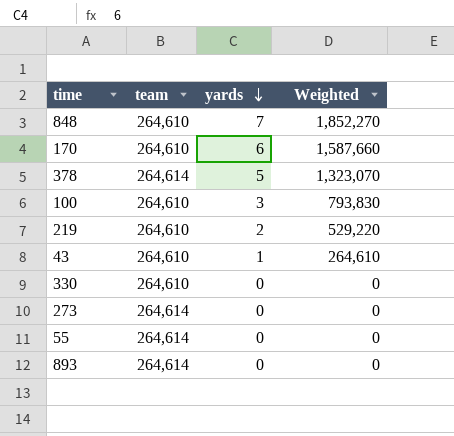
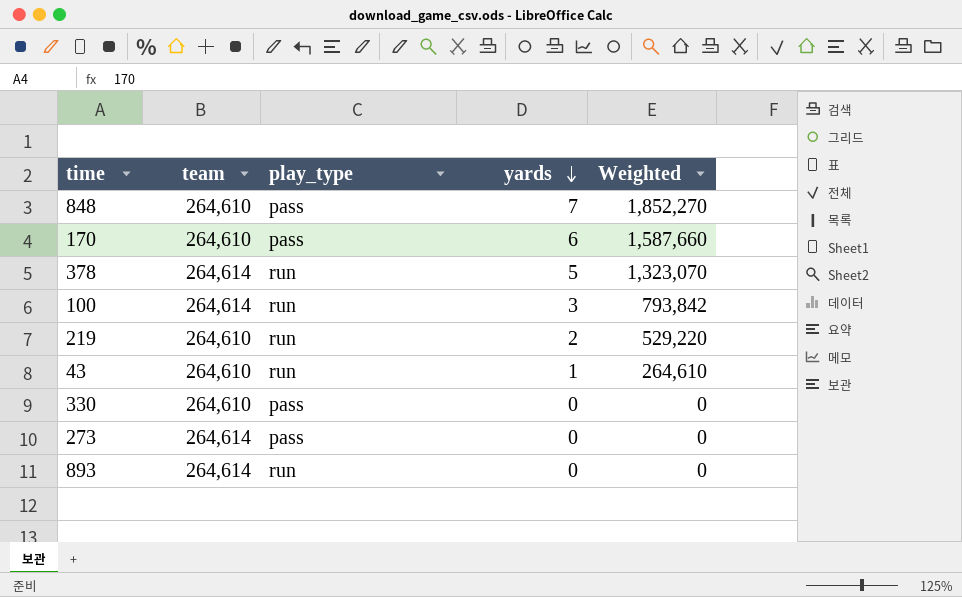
column play_type | position: none -> 3
row 55: 264,614 | 0 | 0 -> none
100 | team: 264,610 -> 264,614
100 | Weighted: 793,830 -> 793,842

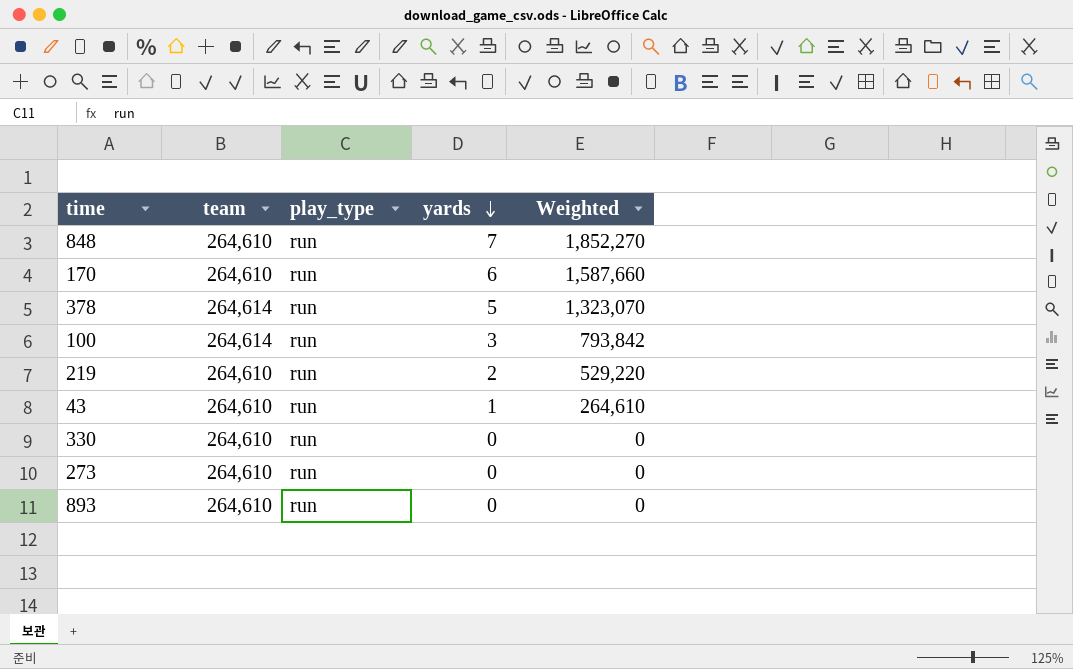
848 | play_type: pass -> run
170 | play_type: pass -> run
330 | play_type: pass -> run
273 | team: 264,614 -> 264,610
273 | play_type: pass -> run
893 | team: 264,614 -> 264,610

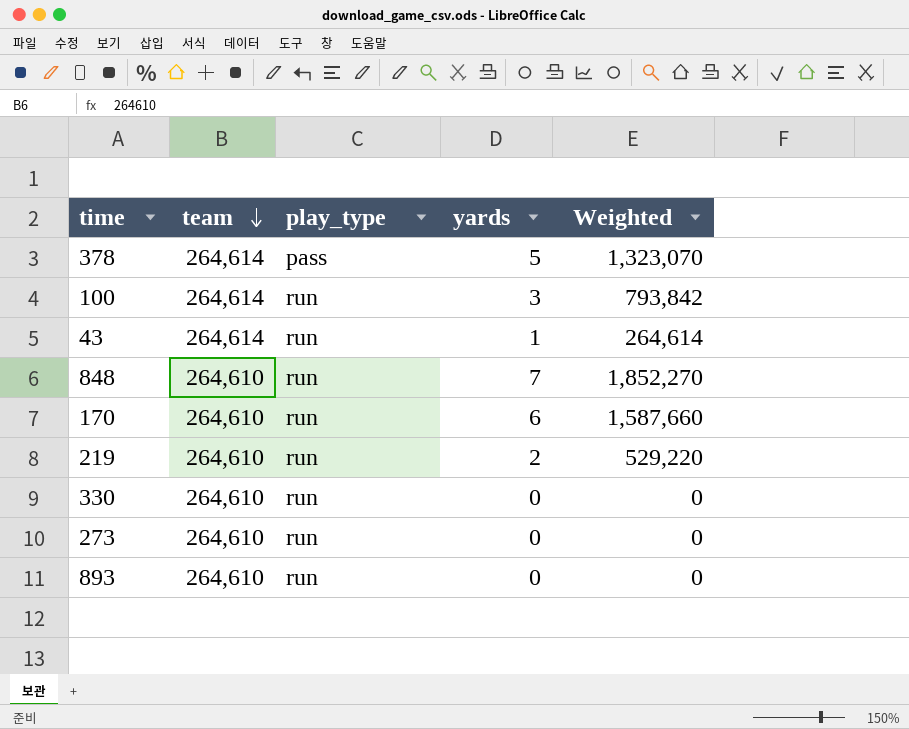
row order: yards descending -> team descending
378 | play_type: run -> pass
43 | team: 264,610 -> 264,614
43 | Weighted: 264,610 -> 264,614

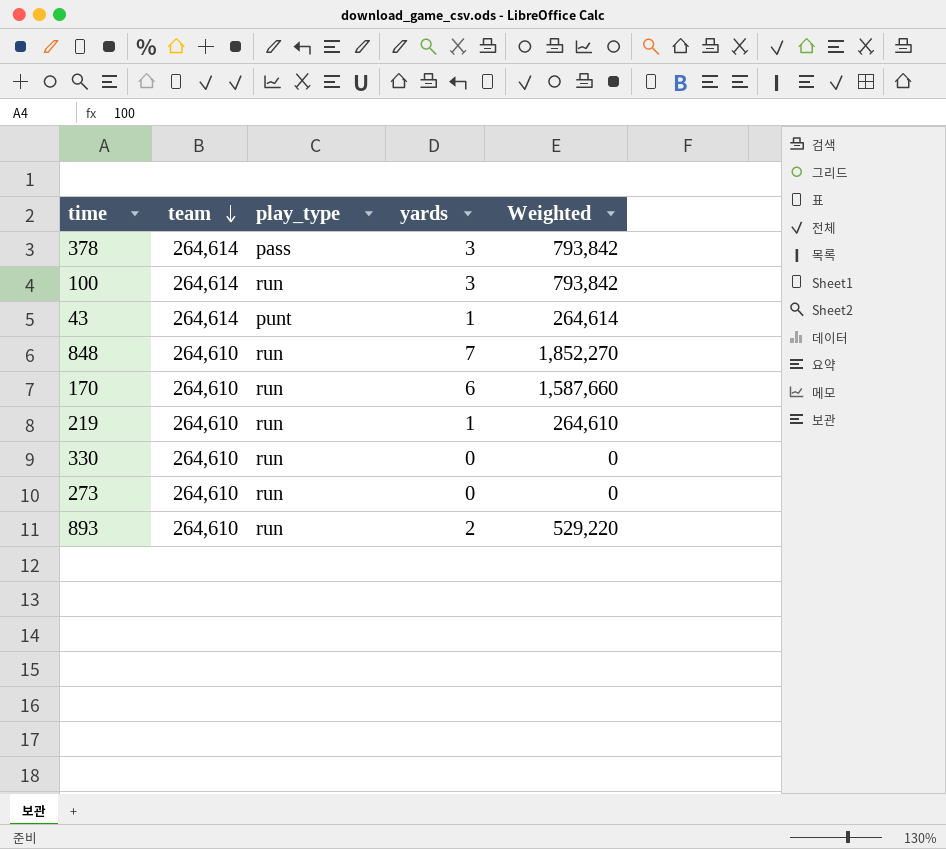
378 | yards: 5 -> 3
378 | Weighted: 1,323,070 -> 793,842
43 | play_type: run -> punt
219 | yards: 2 -> 1
219 | Weighted: 529,220 -> 264,610
893 | yards: 0 -> 2
893 | Weighted: 0 -> 529,220

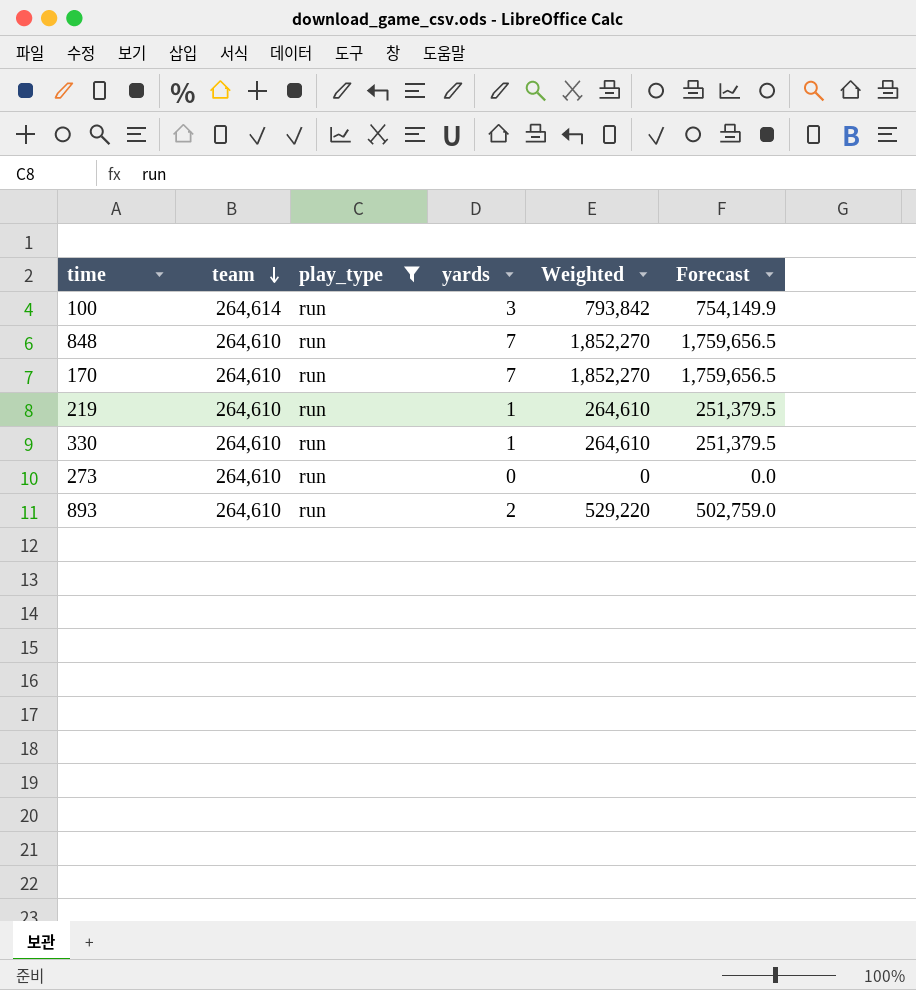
filter: none -> play_type = run
column Forecast | formula: none -> [Weighted] * 0.95
170 | yards: 6 -> 7
170 | Weighted: 1,587,660 -> 1,852,270
330 | yards: 0 -> 1
330 | Weighted: 0 -> 264,610

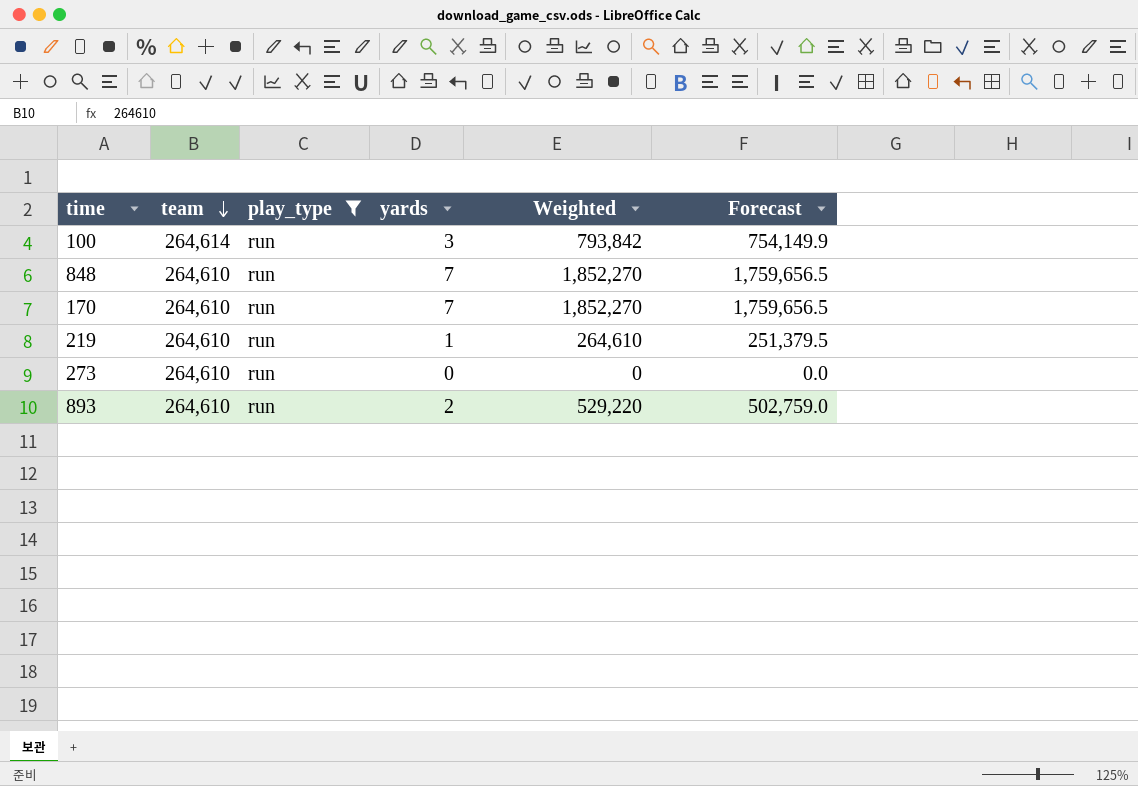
row 330: 264,610 | run | 1 | 264,610 | 251,379.5 -> none

